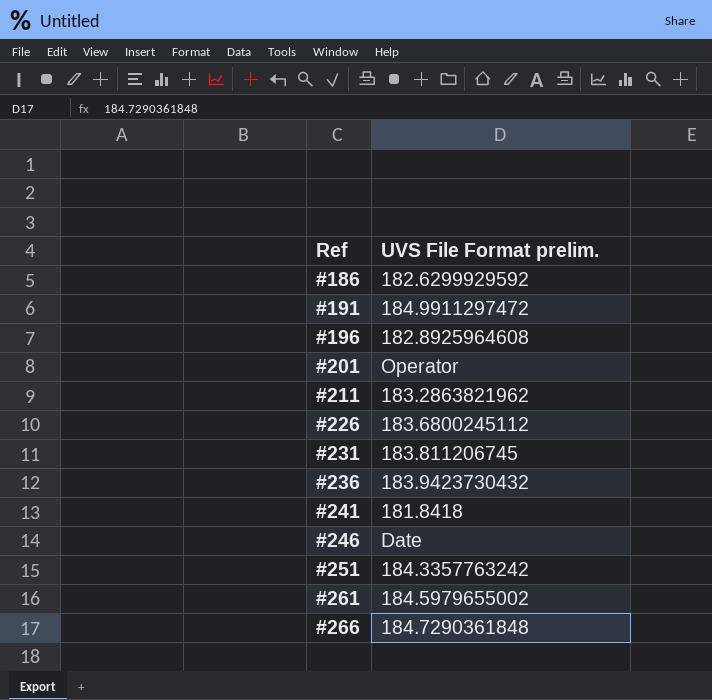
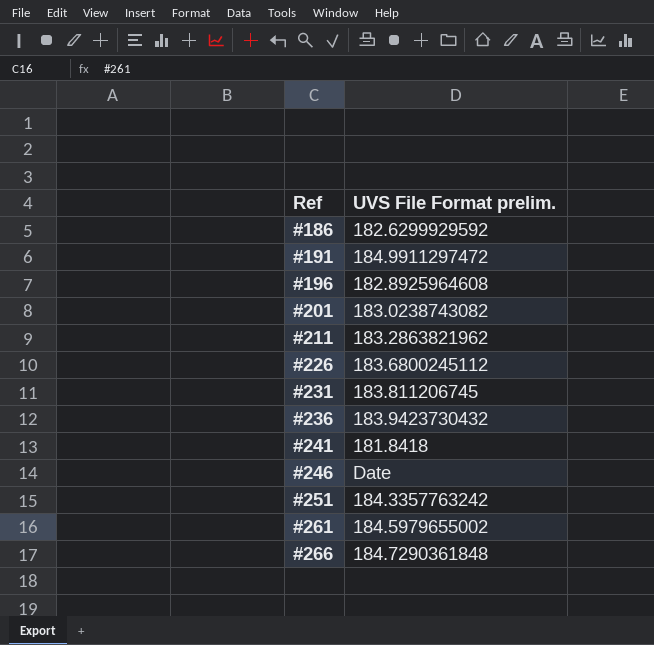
#201 | UVS File Format prelim.: Operator -> 183.0238743082

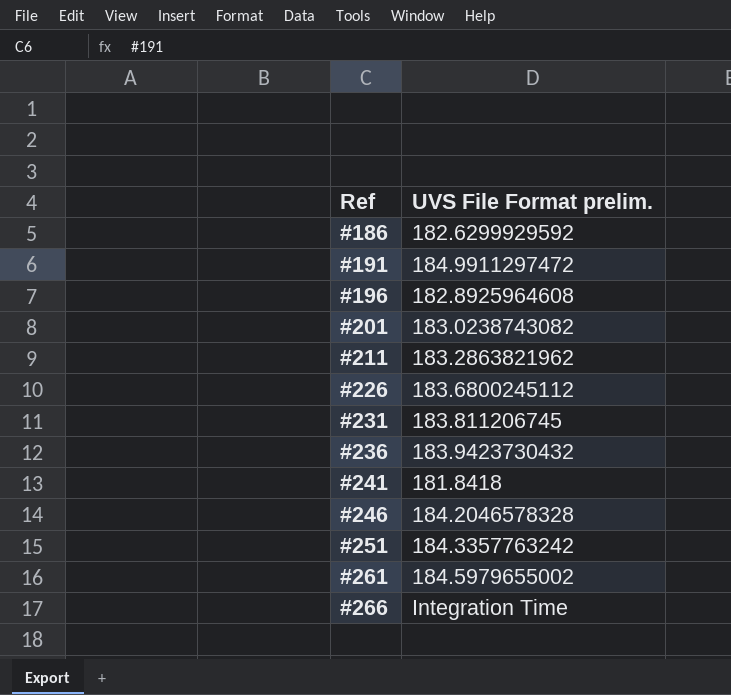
#246 | UVS File Format prelim.: Date -> 184.2046578328
#266 | UVS File Format prelim.: 184.7290361848 -> Integration Time

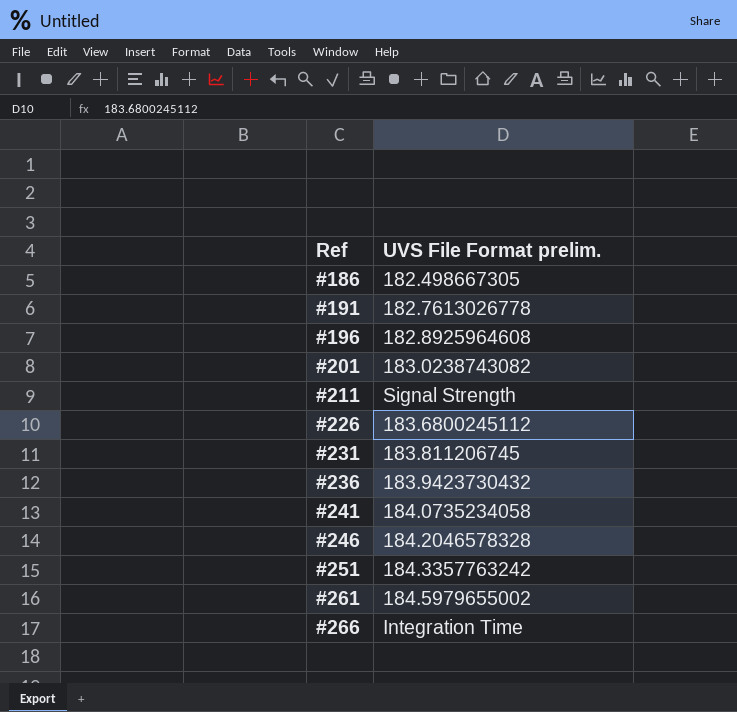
#186 | UVS File Format prelim.: 182.6299929592 -> 182.498667305
#191 | UVS File Format prelim.: 184.9911297472 -> 182.7613026778
#211 | UVS File Format prelim.: 183.2863821962 -> Signal Strength
#241 | UVS File Format prelim.: 181.8418 -> 184.0735234058

